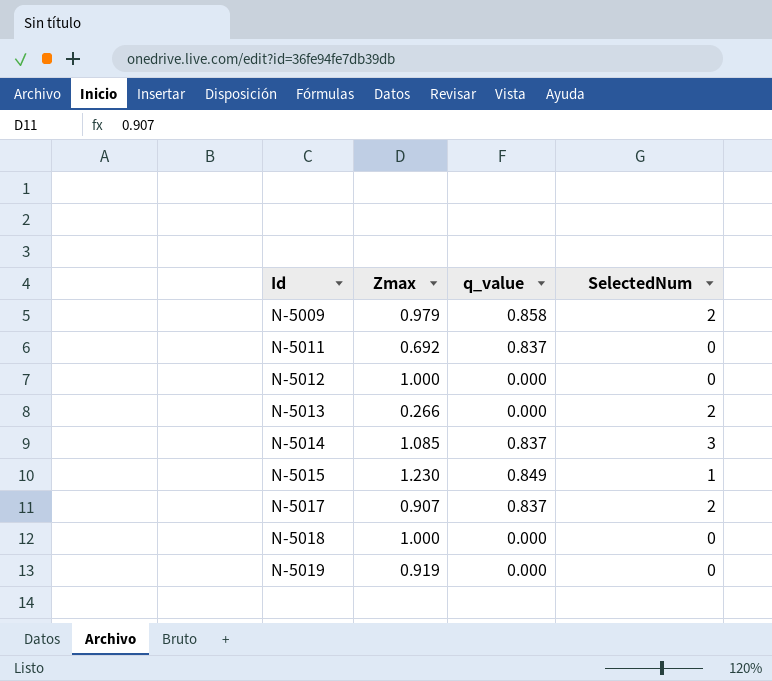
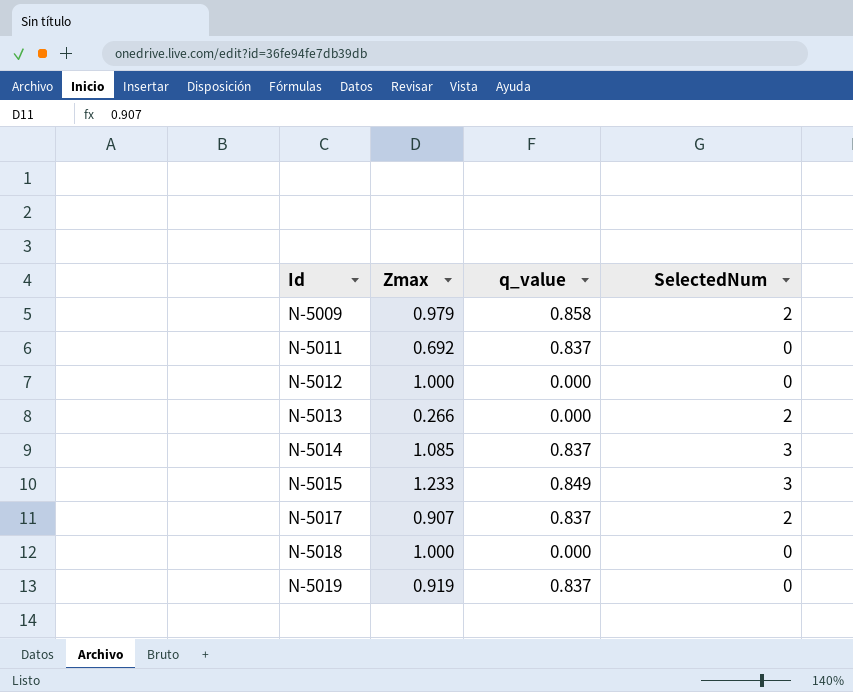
N-5015 | Zmax: 1.230 -> 1.233
N-5015 | SelectedNum: 1 -> 3
N-5019 | q_value: 0.000 -> 0.837

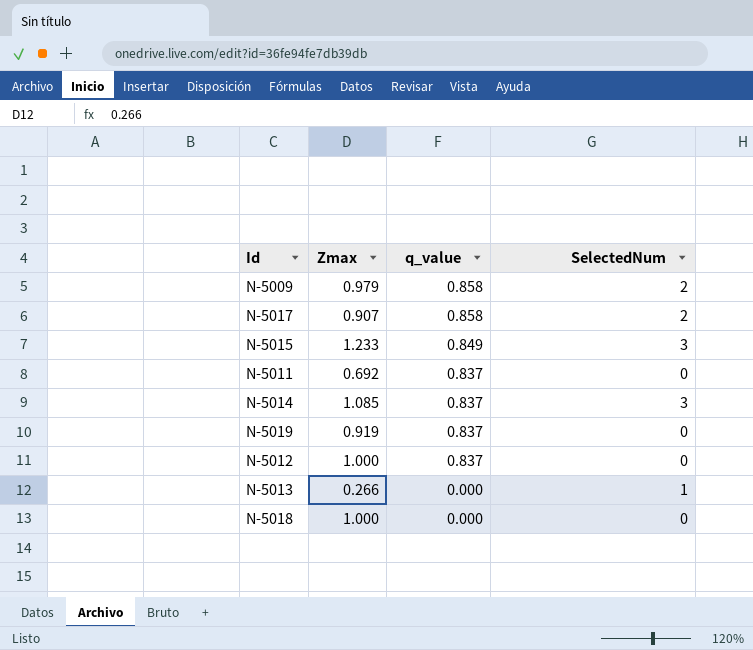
row order: Id ascending -> q_value descending
N-5017 | q_value: 0.837 -> 0.858
N-5012 | q_value: 0.000 -> 0.837
N-5013 | SelectedNum: 2 -> 1

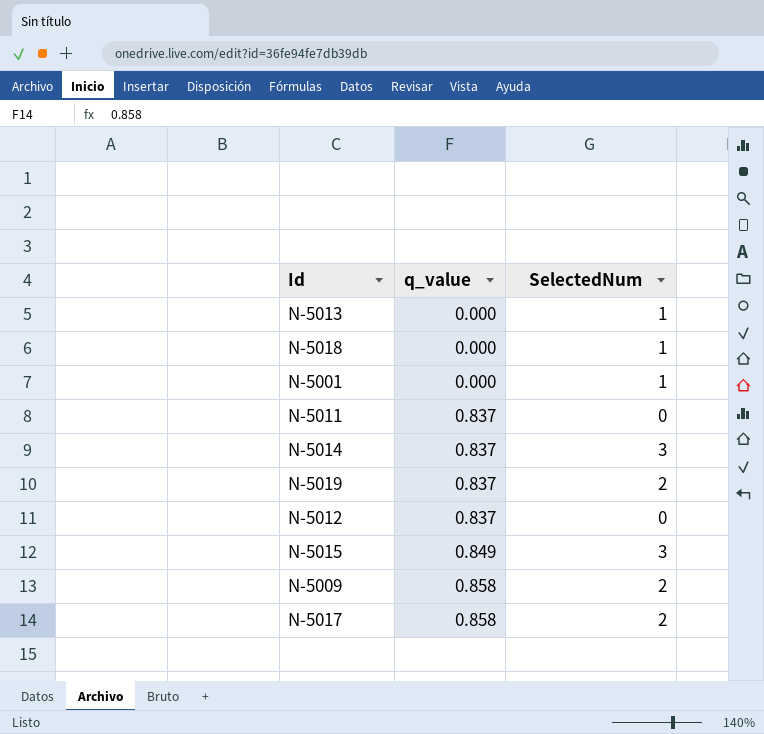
row order: q_value descending -> q_value ascending
column Zmax | position: 2 -> none
N-5018 | SelectedNum: 0 -> 1
row N-5001: none -> 0.000 | 1
N-5019 | SelectedNum: 0 -> 2

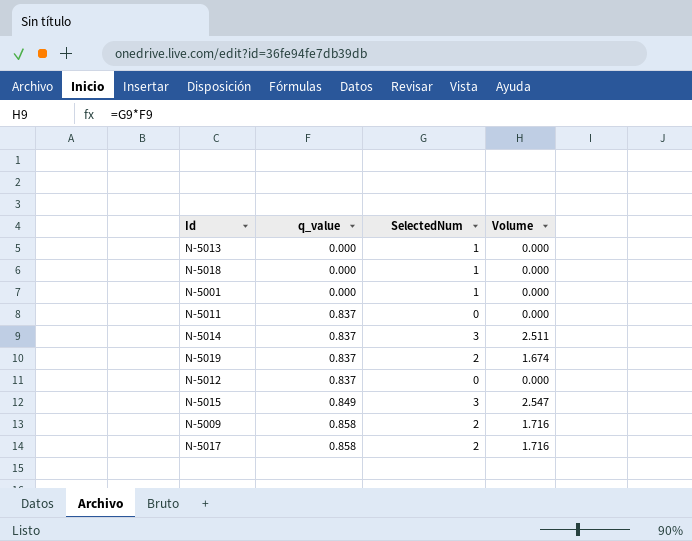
column Volume | formula: none -> [q_value] * [SelectedNum]

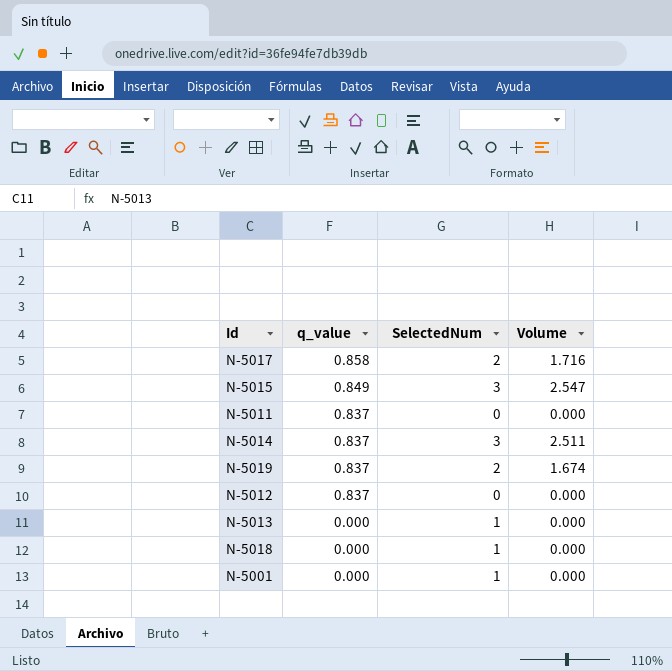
row order: q_value ascending -> q_value descending
row N-5009: 0.858 | 2 | 1.716 -> none

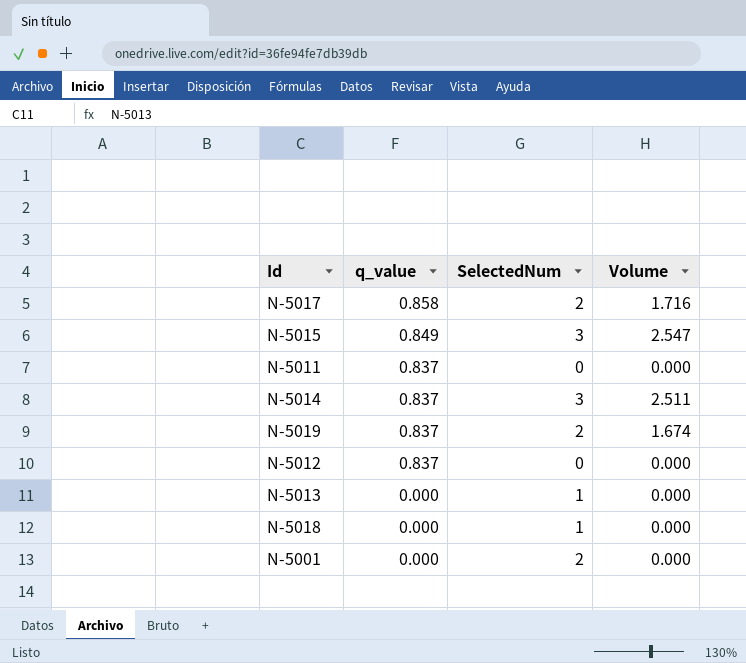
N-5001 | SelectedNum: 1 -> 2

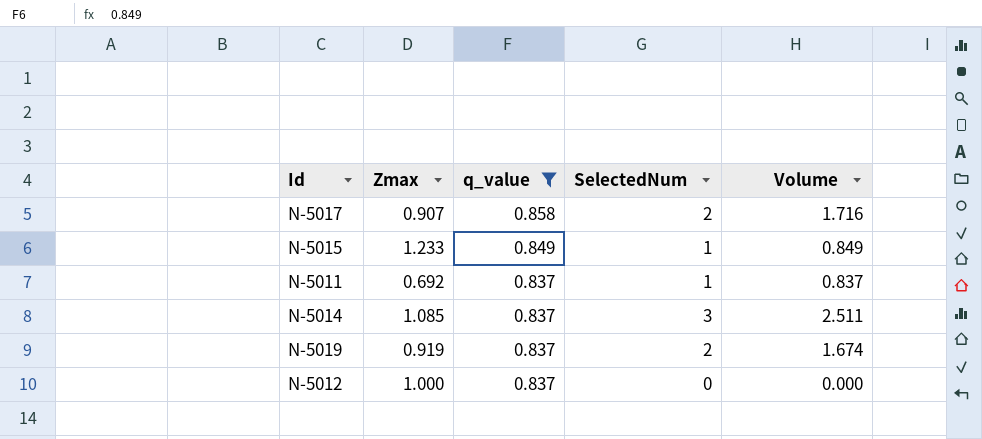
filter: none -> q_value != 0.000
column Zmax | position: none -> 2
N-5015 | SelectedNum: 3 -> 1
N-5015 | Volume: 2.547 -> 0.849
N-5011 | SelectedNum: 0 -> 1
N-5011 | Volume: 0.000 -> 0.837

